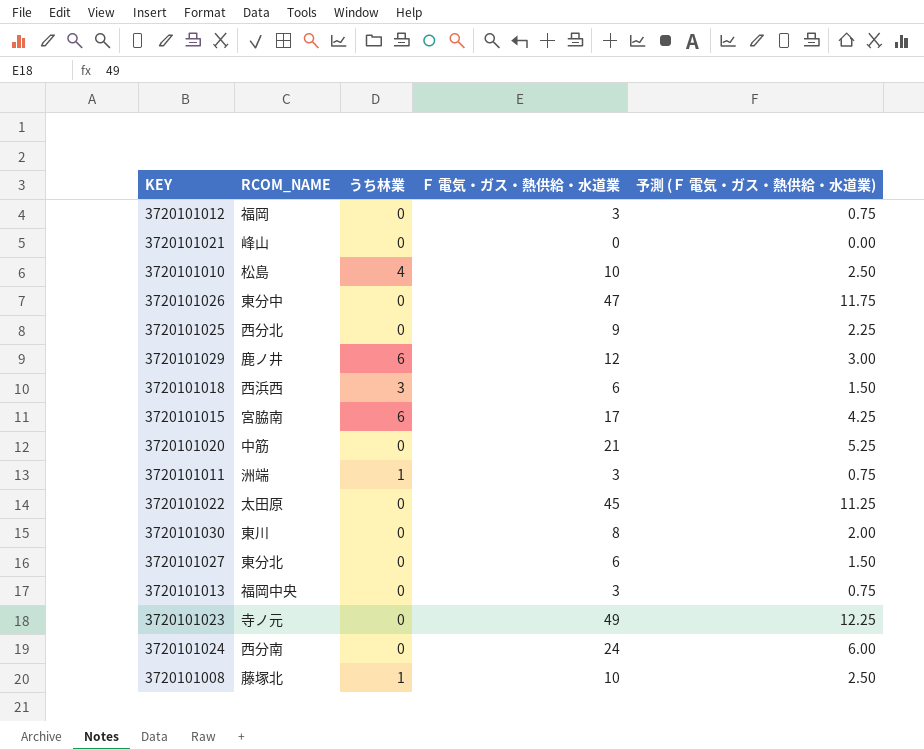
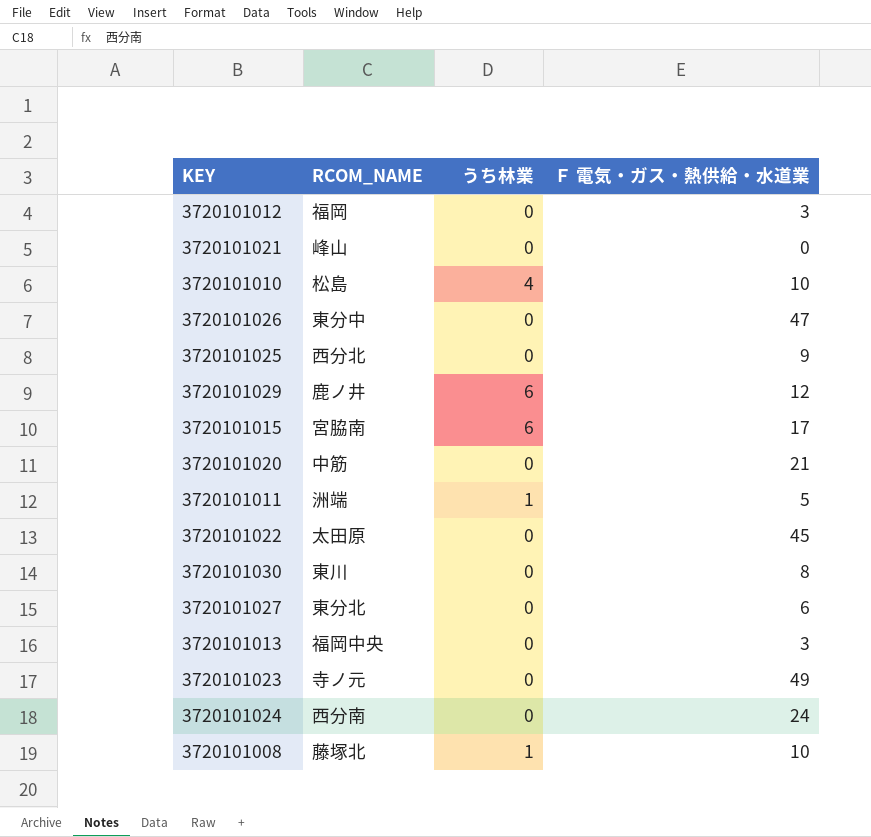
column 予測 (Ｆ 電気・ガス・熱供給・水道業) | formula: [Ｆ 電気・ガス・熱供給・水道業] * 0.25 -> none
row 3720101018: 西浜西 | 3 | 6 | 1.50 -> none
3720101011 | Ｆ 電気・ガス・熱供給・水道業: 3 -> 5

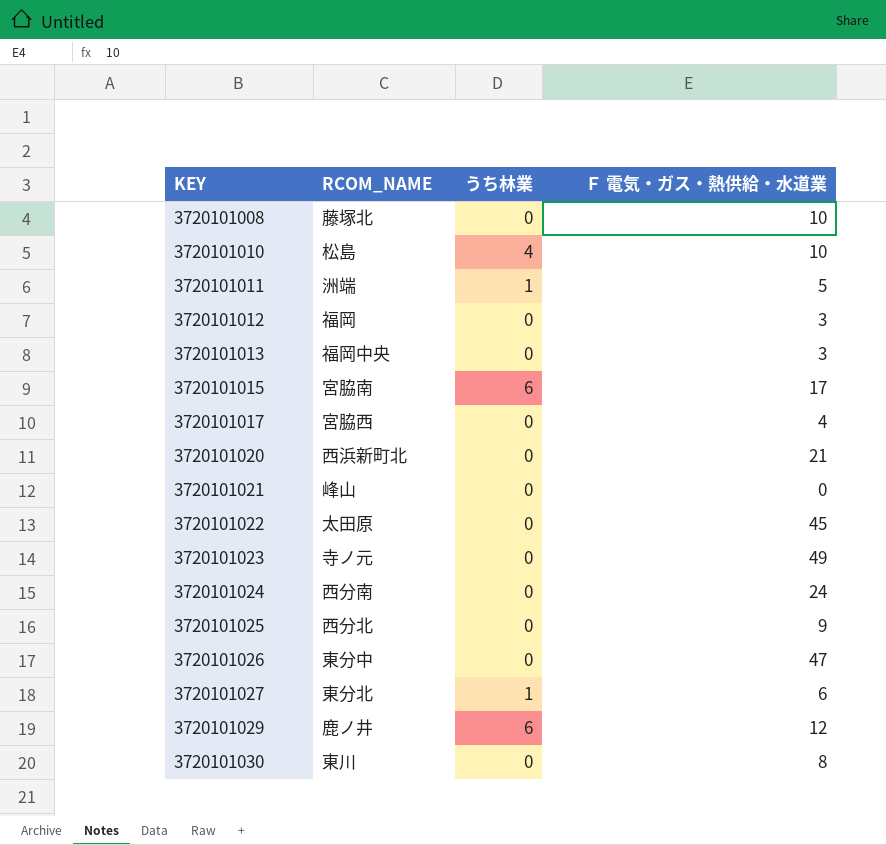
row order: none -> KEY ascending
3720101008 | うち林業: 1 -> 0
row 3720101017: none -> 宮脇西 | 0 | 4
3720101020 | RCOM_NAME: 中筋 -> 西浜新町北
3720101027 | うち林業: 0 -> 1

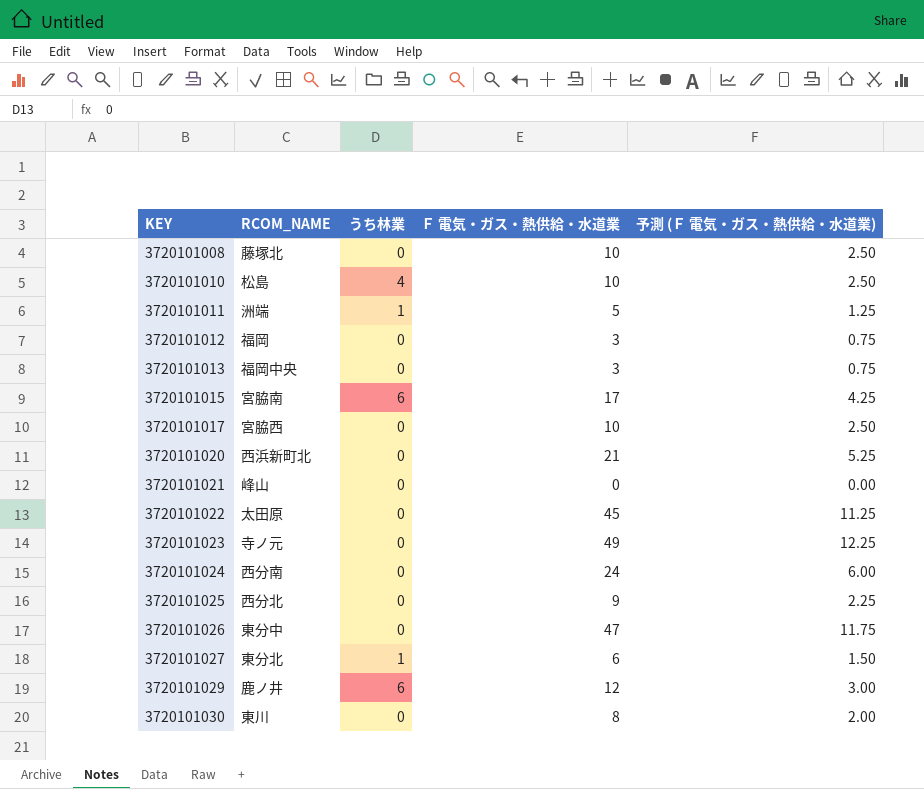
column 予測 (Ｆ 電気・ガス・熱供給・水道業) | formula: none -> [Ｆ 電気・ガス・熱供給・水道業] * 0.25
3720101017 | Ｆ 電気・ガス・熱供給・水道業: 4 -> 10

